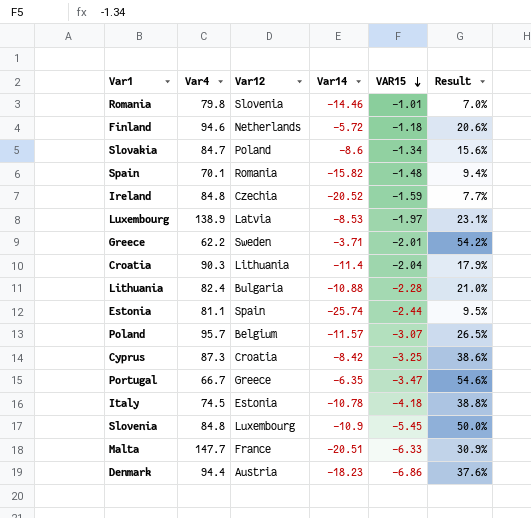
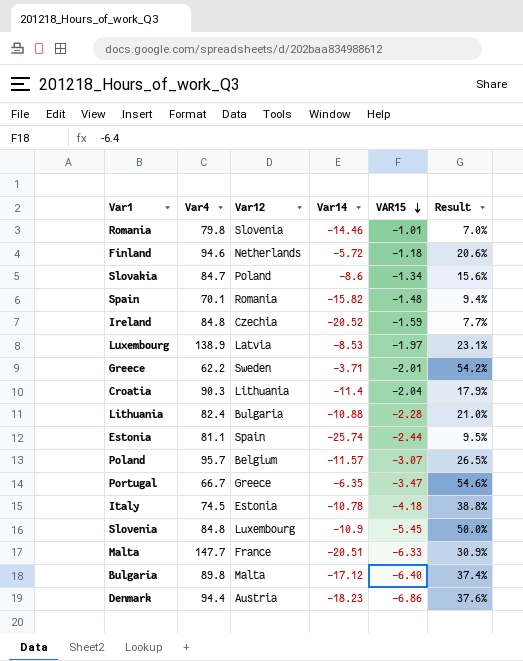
row Cyprus: 87.3 | Croatia | -8.42 | -3.25 | 38.6% -> none
row Bulgaria: none -> 89.8 | Malta | -17.12 | -6.40 | 37.4%

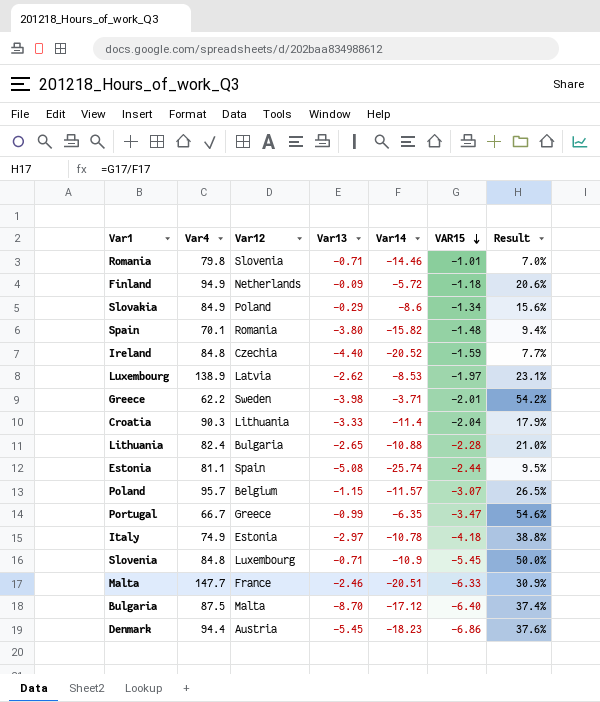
column Var13 | position: none -> 4
Finland | Var4: 94.6 -> 94.9
Slovakia | Var4: 84.7 -> 84.9
Italy | Var4: 74.5 -> 74.9
Bulgaria | Var4: 89.8 -> 87.5

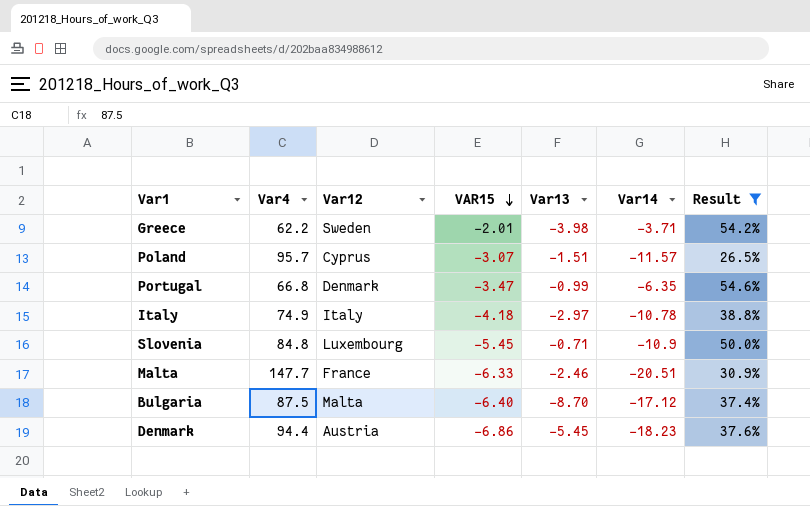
filter: none -> Result >= 26.5%
column VAR15 | position: 6 -> 4
Poland | Var12: Belgium -> Cyprus
Poland | Var13: -1.15 -> -1.51
Portugal | Var4: 66.7 -> 66.8
Portugal | Var12: Greece -> Denmark
Italy | Var12: Estonia -> Italy

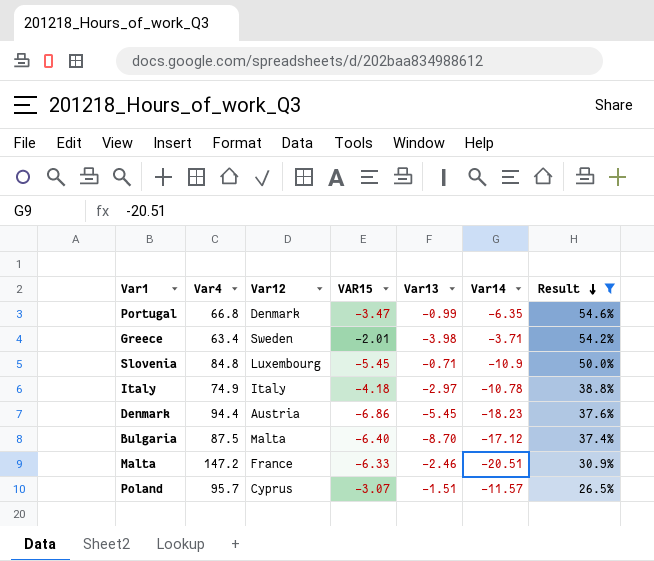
row order: VAR15 descending -> Result descending
Greece | Var4: 62.2 -> 63.4
Malta | Var4: 147.7 -> 147.2

